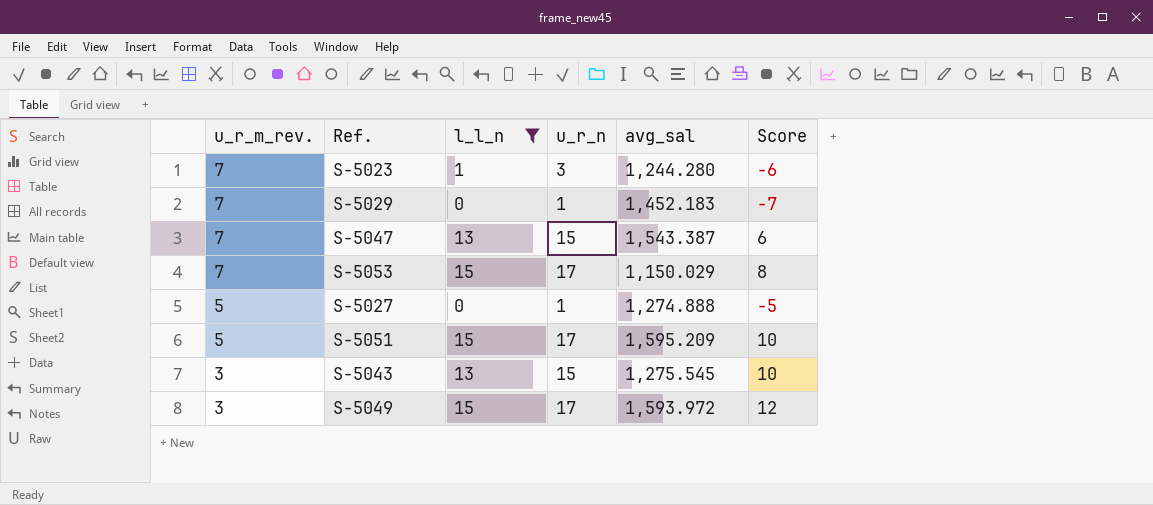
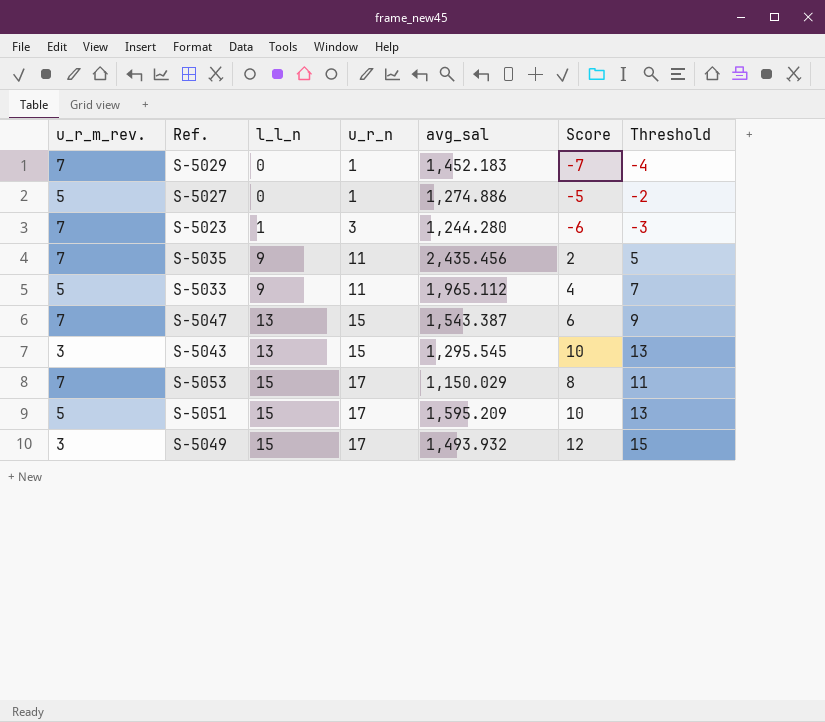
filter: l_l_n != 9 -> none
row order: u_r_m_rev. descending -> l_l_n ascending
column Threshold | formula: none -> [Score] + 3
S-5027 | avg_sal: 1,274.888 -> 1,274.886
S-5043 | avg_sal: 1,275.545 -> 1,295.545
S-5049 | avg_sal: 1,593.972 -> 1,493.932

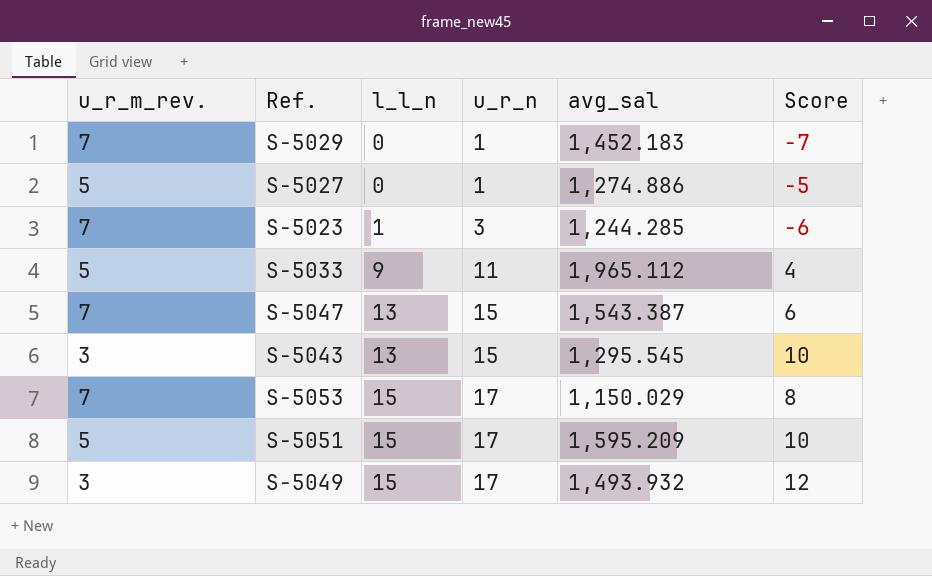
column Threshold | formula: [Score] + 3 -> none
row S-5035: 7 | 9 | 11 | 2,435.456 | 2 | 5 -> none
S-5023 | avg_sal: 1,244.280 -> 1,244.285

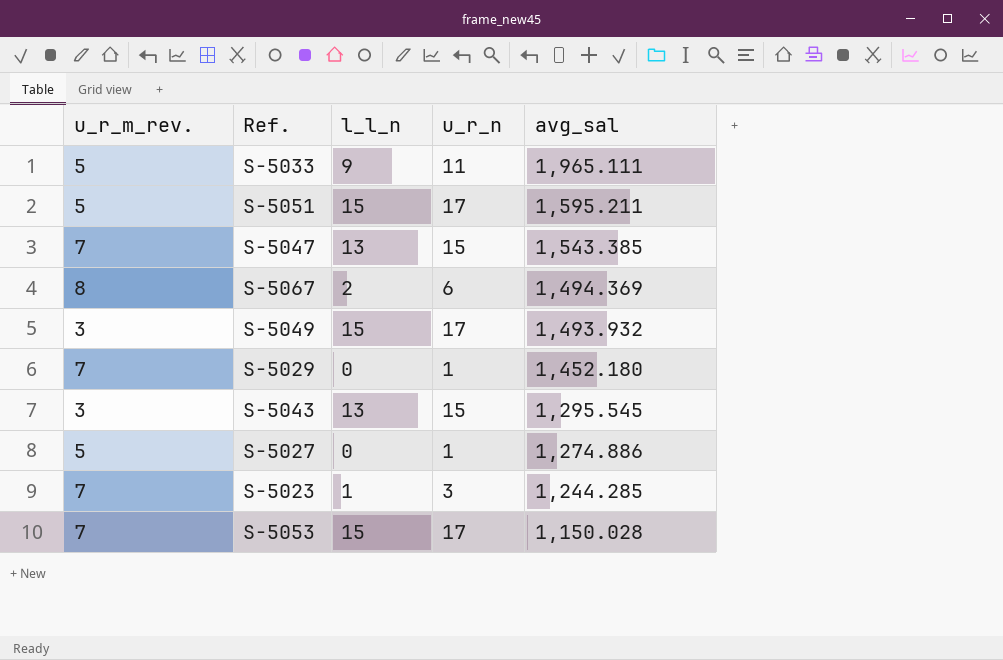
row order: l_l_n ascending -> avg_sal descending
column Score | formula: [l_l_n] - [u_r_m_rev.] -> none
S-5033 | avg_sal: 1,965.112 -> 1,965.111
S-5051 | avg_sal: 1,595.209 -> 1,595.211
S-5047 | avg_sal: 1,543.387 -> 1,543.385
row S-5067: none -> 8 | 2 | 6 | 1,494.369
S-5029 | avg_sal: 1,452.183 -> 1,452.180
S-5053 | avg_sal: 1,150.029 -> 1,150.028

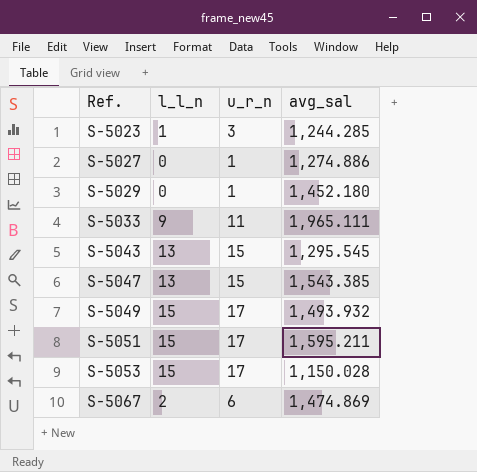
row order: avg_sal descending -> Ref. ascending
column u_r_m_rev. | position: 1 -> none
S-5067 | avg_sal: 1,494.369 -> 1,474.869

